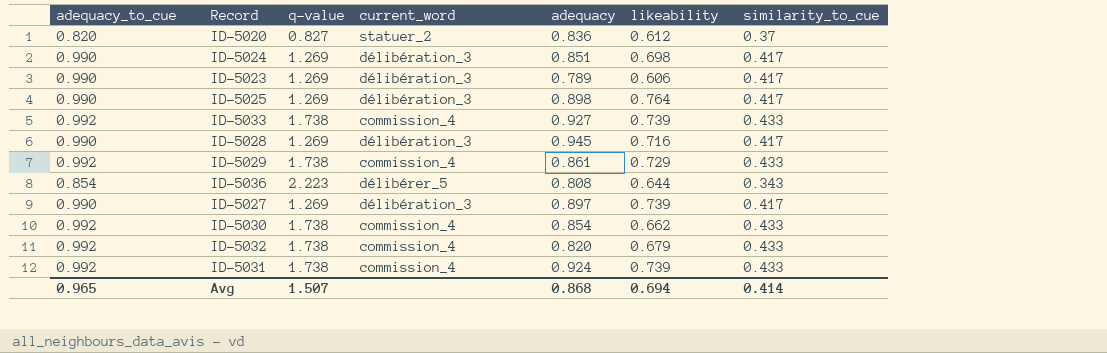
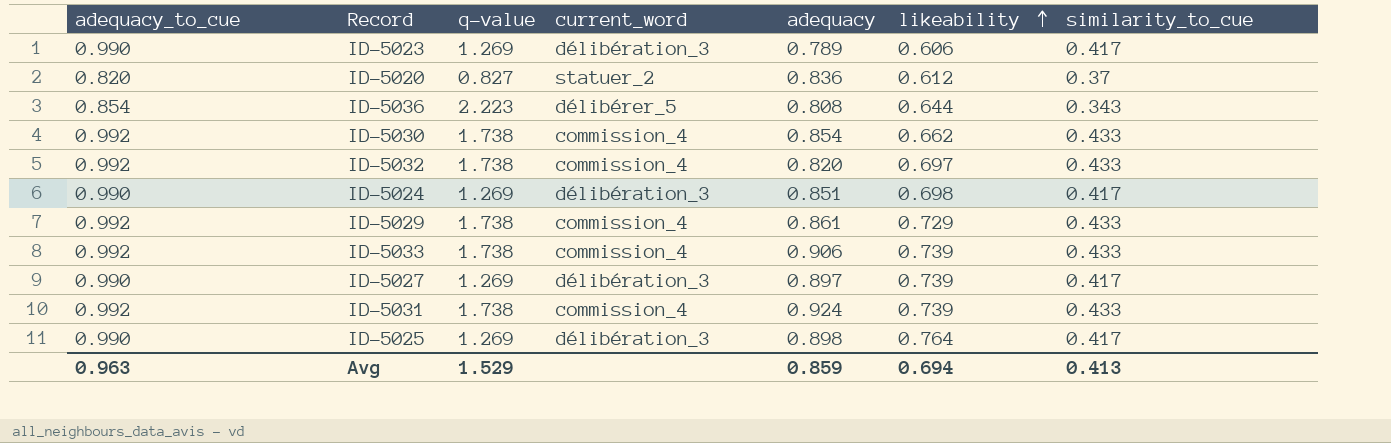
row order: none -> likeability ascending
row ID-5028: 0.990 | 1.269 | délibération_3 | 0.945 | 0.716 | 0.417 -> none
ID-5032 | likeability: 0.679 -> 0.697
ID-5033 | adequacy: 0.927 -> 0.906
Avg | adequacy_to_cue: 0.965 -> 0.963
Avg | q-value: 1.507 -> 1.529
Avg | adequacy: 0.868 -> 0.859
Avg | similarity_to_cue: 0.414 -> 0.413

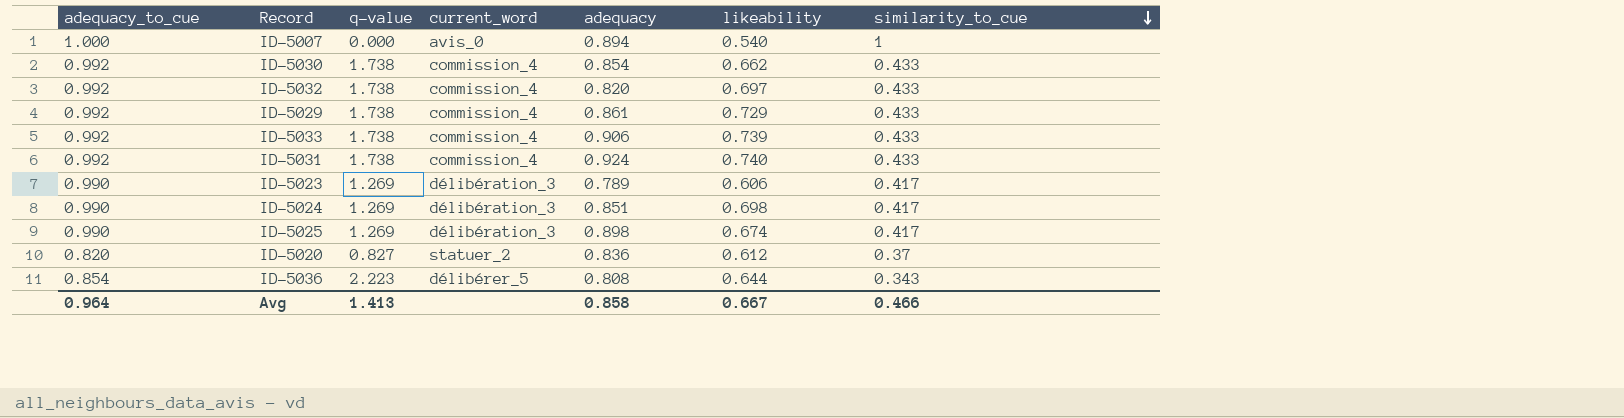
row order: likeability ascending -> similarity_to_cue descending
row ID-5027: 0.990 | 1.269 | délibération_3 | 0.897 | 0.739 | 0.417 -> none
row ID-5007: none -> 1.000 | 0.000 | avis_0 | 0.894 | 0.540 | 1
ID-5031 | likeability: 0.739 -> 0.740
ID-5025 | likeability: 0.764 -> 0.674
Avg | adequacy_to_cue: 0.963 -> 0.964
Avg | q-value: 1.529 -> 1.413
Avg | adequacy: 0.859 -> 0.858
Avg | likeability: 0.694 -> 0.667
Avg | similarity_to_cue: 0.413 -> 0.466

